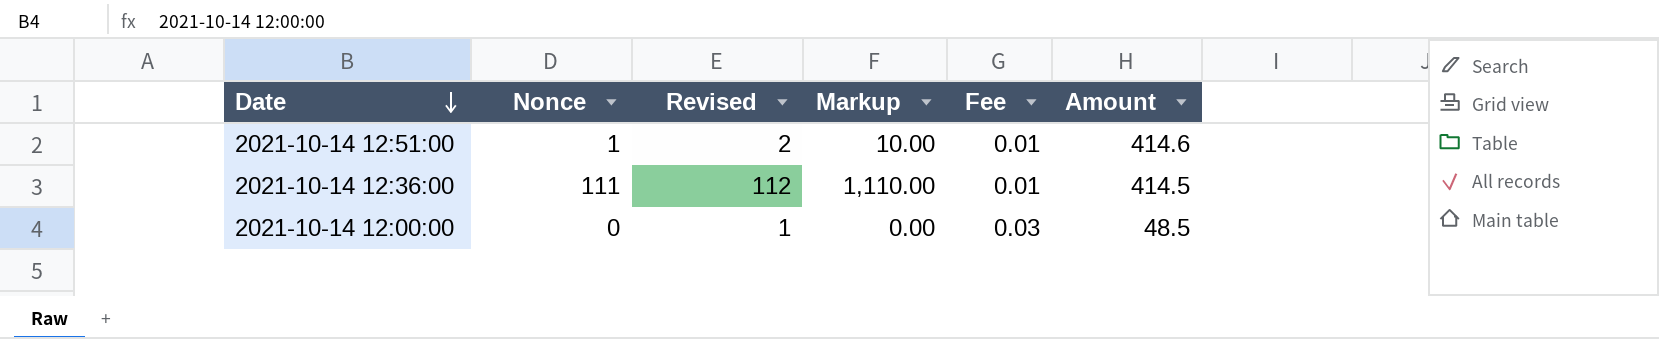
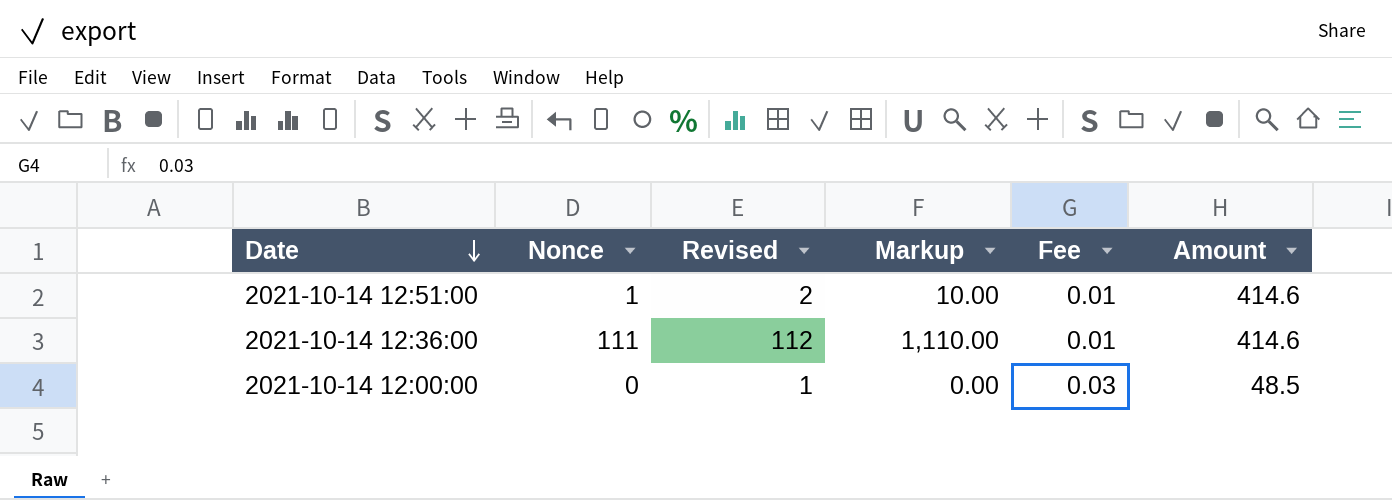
2021-10-14 12:36:00 | Amount: 414.5 -> 414.6

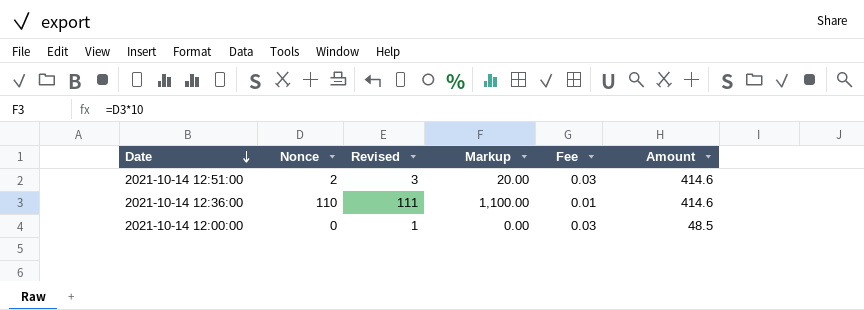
2021-10-14 12:51:00 | Nonce: 1 -> 2
2021-10-14 12:51:00 | Revised: 2 -> 3
2021-10-14 12:51:00 | Markup: 10.00 -> 20.00
2021-10-14 12:51:00 | Fee: 0.01 -> 0.03
2021-10-14 12:36:00 | Nonce: 111 -> 110
2021-10-14 12:36:00 | Revised: 112 -> 111
2021-10-14 12:36:00 | Markup: 1,110.00 -> 1,100.00

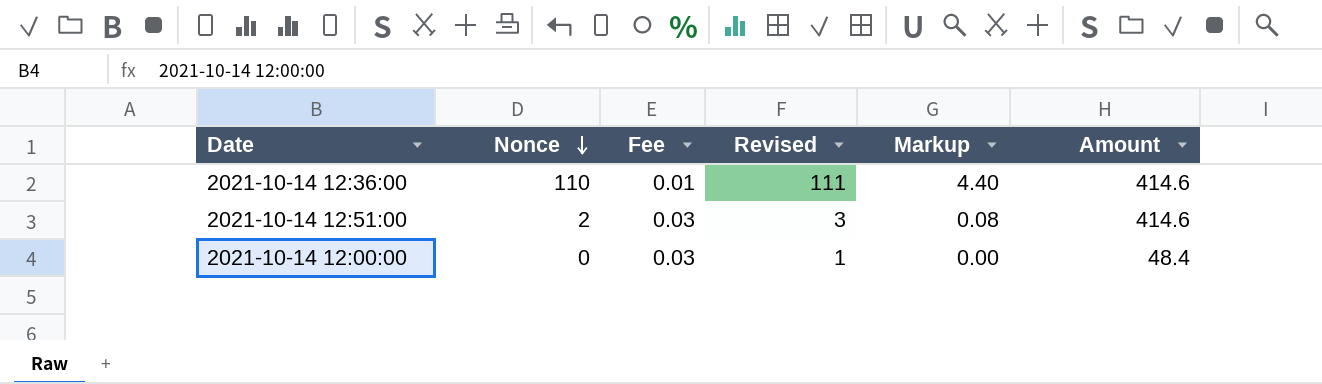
row order: Date descending -> Nonce descending
column Fee | position: 5 -> 3
column Markup | formula: [Nonce] * 10 -> [Nonce] * 0.04
2021-10-14 12:00:00 | Amount: 48.5 -> 48.4

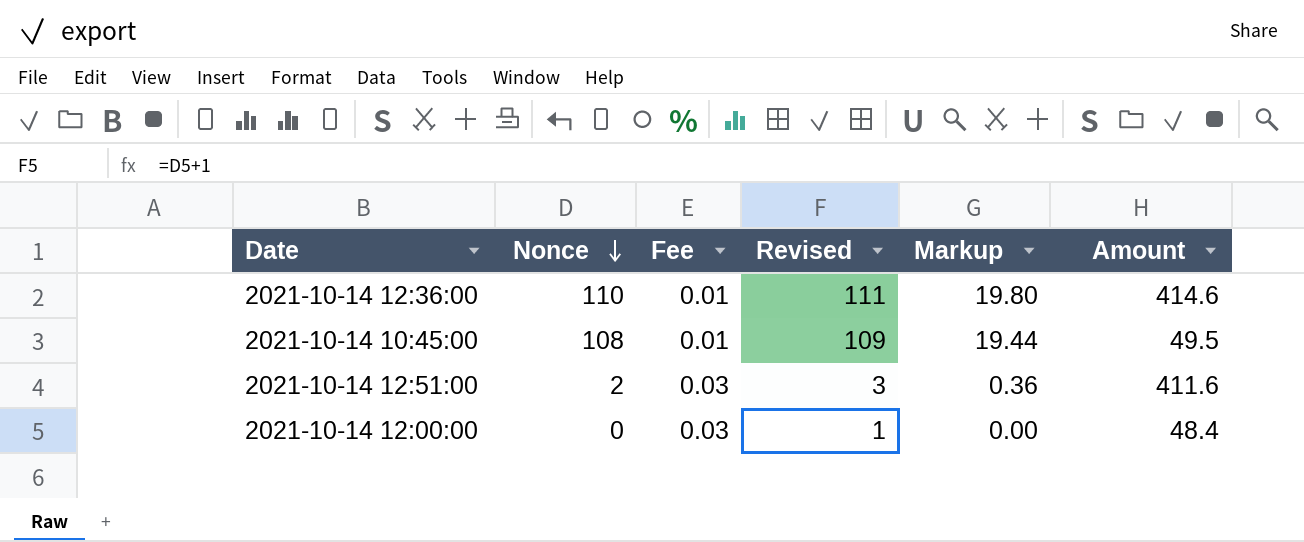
column Markup | formula: [Nonce] * 0.04 -> [Nonce] * 0.18
row 2021-10-14 10:45:00: none -> 108 | 0.01 | 109 | 19.44 | 49.5
2021-10-14 12:51:00 | Amount: 414.6 -> 411.6

